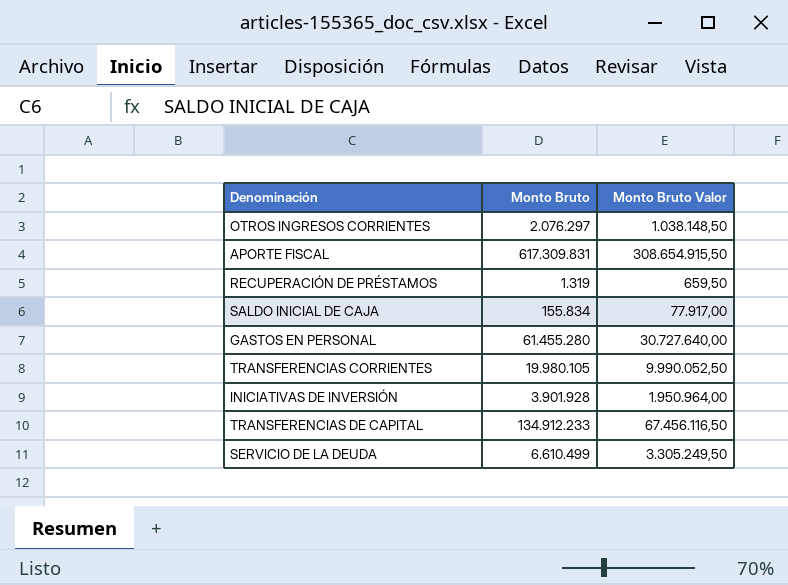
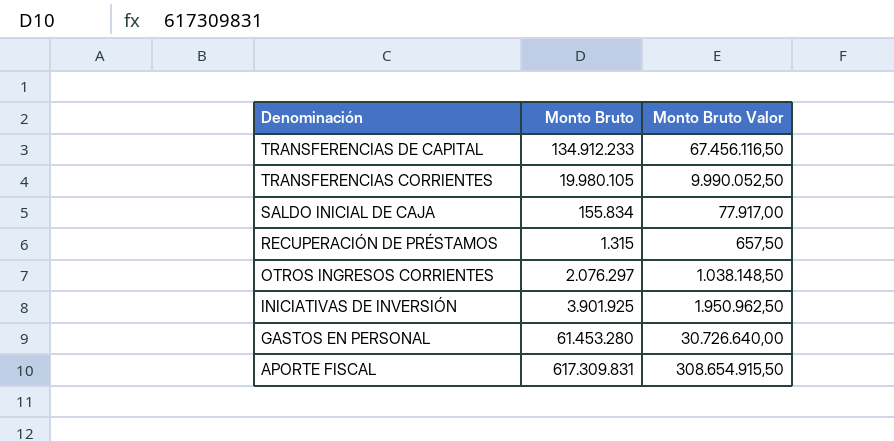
row order: none -> Denominación descending
row SERVICIO DE LA DEUDA: 6.610.499 | 3.305.249,50 -> none
RECUPERACIÓN DE PRÉSTAMOS | Monto Bruto: 1.319 -> 1.315
RECUPERACIÓN DE PRÉSTAMOS | Monto Bruto Valor: 659,50 -> 657,50
INICIATIVAS DE INVERSIÓN | Monto Bruto: 3.901.928 -> 3.901.925
INICIATIVAS DE INVERSIÓN | Monto Bruto Valor: 1.950.964,00 -> 1.950.962,50
GASTOS EN PERSONAL | Monto Bruto: 61.455.280 -> 61.453.280
GASTOS EN PERSONAL | Monto Bruto Valor: 30.727.640,00 -> 30.726.640,00

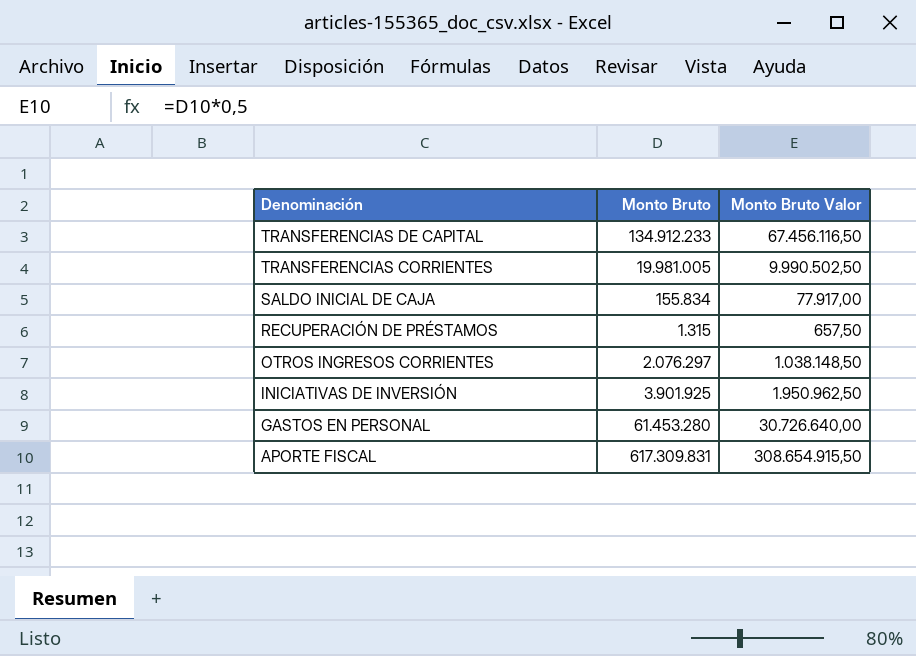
TRANSFERENCIAS CORRIENTES | Monto Bruto: 19.980.105 -> 19.981.005
TRANSFERENCIAS CORRIENTES | Monto Bruto Valor: 9.990.052,50 -> 9.990.502,50

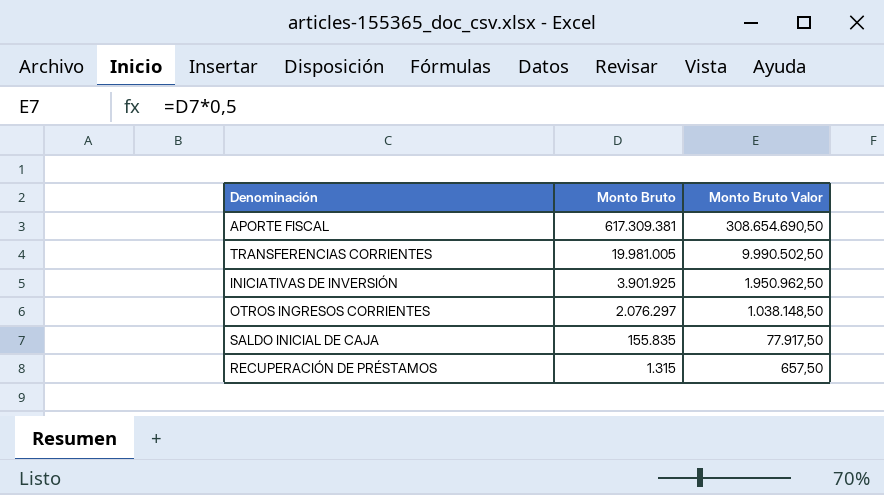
row order: Denominación descending -> Monto Bruto descending
row TRANSFERENCIAS DE CAPITAL: 134.912.233 | 67.456.116,50 -> none
row GASTOS EN PERSONAL: 61.453.280 | 30.726.640,00 -> none
APORTE FISCAL | Monto Bruto: 617.309.831 -> 617.309.381
APORTE FISCAL | Monto Bruto Valor: 308.654.915,50 -> 308.654.690,50
SALDO INICIAL DE CAJA | Monto Bruto: 155.834 -> 155.835
SALDO INICIAL DE CAJA | Monto Bruto Valor: 77.917,00 -> 77.917,50

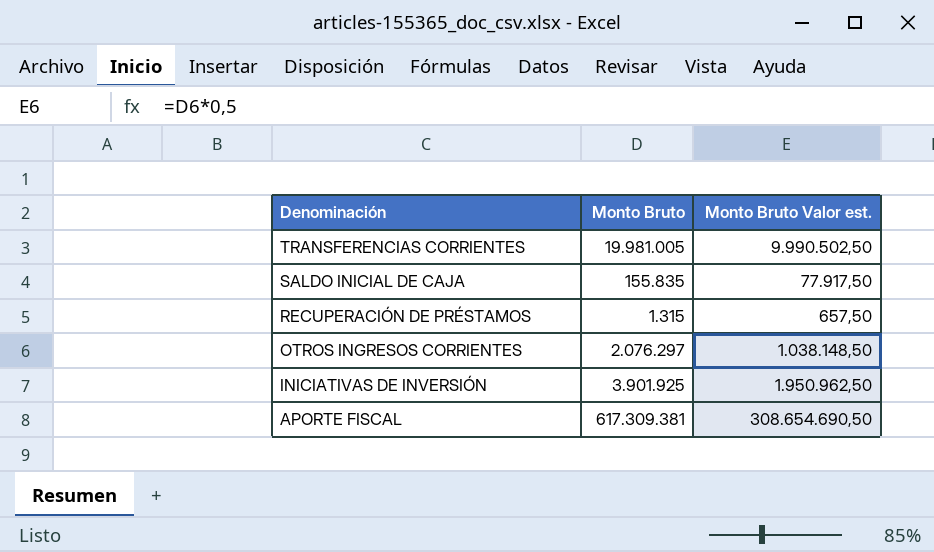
row order: Monto Bruto descending -> Denominación descending
column name: Monto Bruto Valor -> Monto Bruto Valor est.

